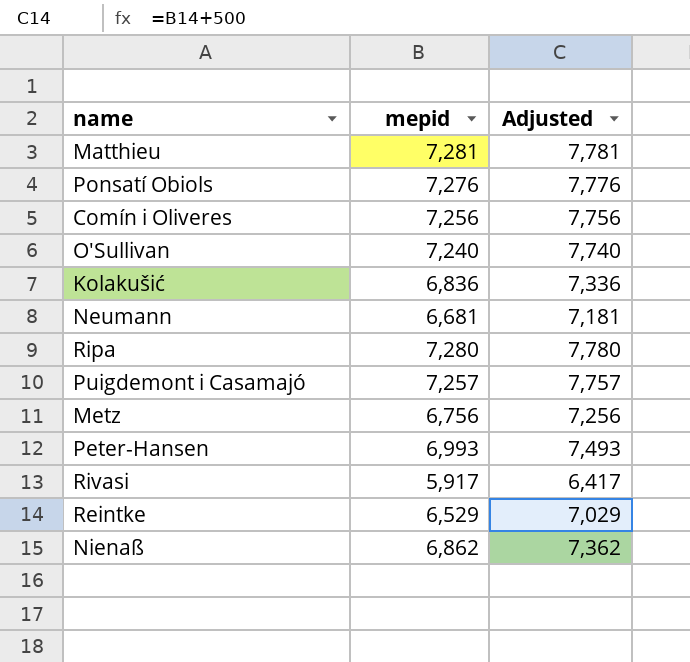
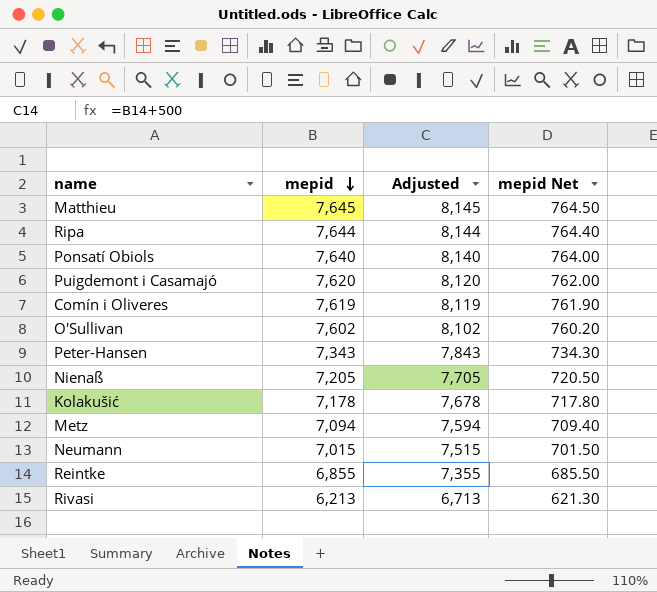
row order: none -> mepid descending
column mepid Net | formula: none -> [mepid] * 0.1
Matthieu | mepid: 7,281 -> 7,645
Matthieu | Adjusted: 7,781 -> 8,145
Ripa | mepid: 7,280 -> 7,644
Ripa | Adjusted: 7,780 -> 8,144
Ponsatí Obiols | mepid: 7,276 -> 7,640
Ponsatí Obiols | Adjusted: 7,776 -> 8,140
Puigdemont i Casamajó | mepid: 7,257 -> 7,620
Puigdemont i Casamajó | Adjusted: 7,757 -> 8,120
Comín i Oliveres | mepid: 7,256 -> 7,619
Comín i Oliveres | Adjusted: 7,756 -> 8,119
O'Sullivan | mepid: 7,240 -> 7,602
O'Sullivan | Adjusted: 7,740 -> 8,102
Peter-Hansen | mepid: 6,993 -> 7,343
Peter-Hansen | Adjusted: 7,493 -> 7,843
Nienaß | mepid: 6,862 -> 7,205
Nienaß | Adjusted: 7,362 -> 7,705
Kolakušić | mepid: 6,836 -> 7,178
Kolakušić | Adjusted: 7,336 -> 7,678
Metz | mepid: 6,756 -> 7,094
Metz | Adjusted: 7,256 -> 7,594
Neumann | mepid: 6,681 -> 7,015
Neumann | Adjusted: 7,181 -> 7,515
Reintke | mepid: 6,529 -> 6,855
Reintke | Adjusted: 7,029 -> 7,355
Rivasi | mepid: 5,917 -> 6,213
Rivasi | Adjusted: 6,417 -> 6,713

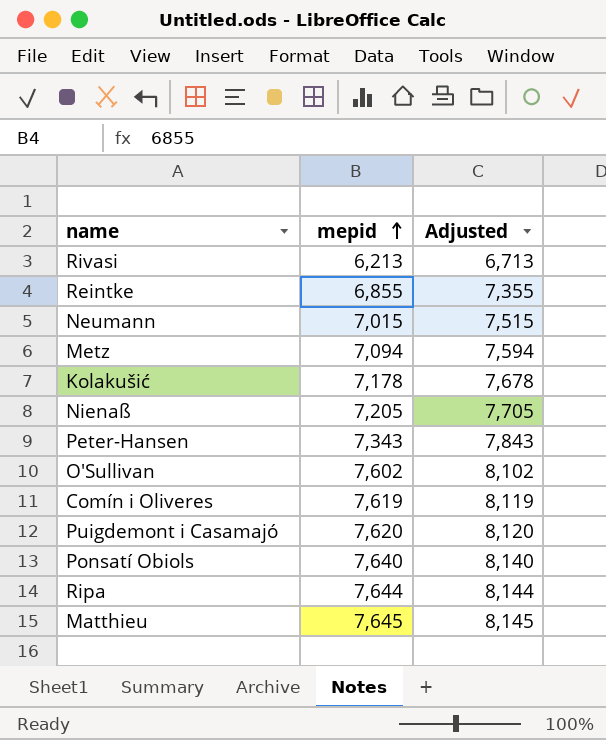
row order: mepid descending -> mepid ascending
column mepid Net | formula: [mepid] * 0.1 -> none

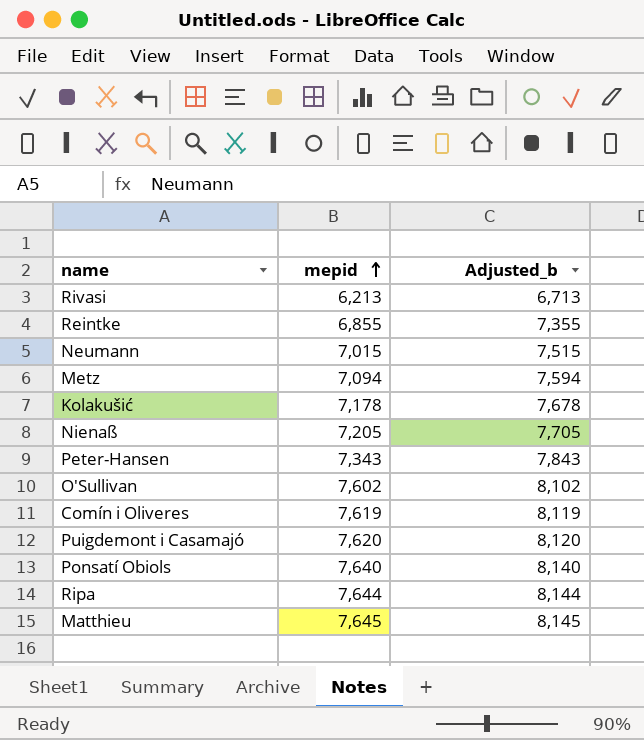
column name: Adjusted -> Adjusted_b

